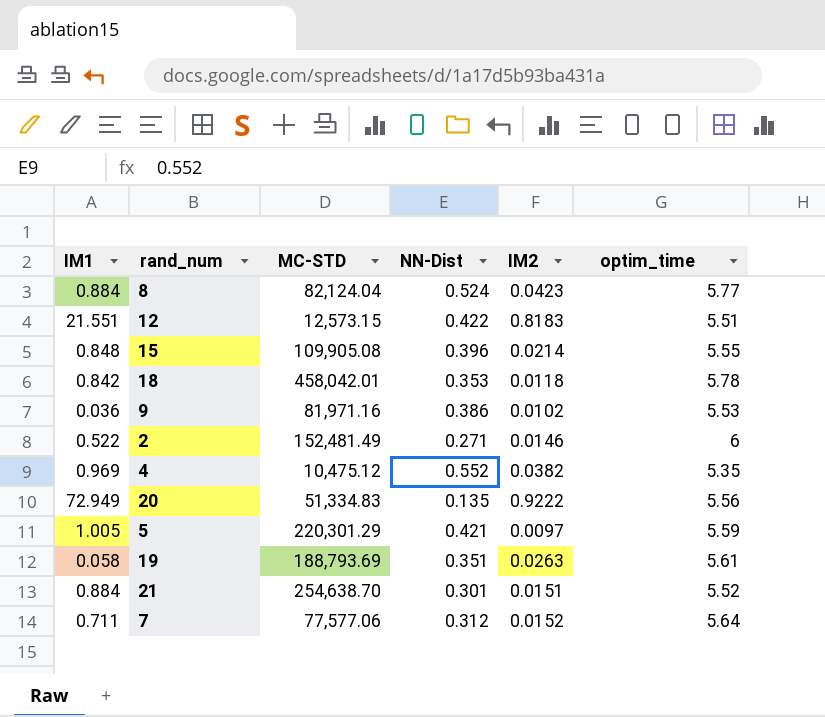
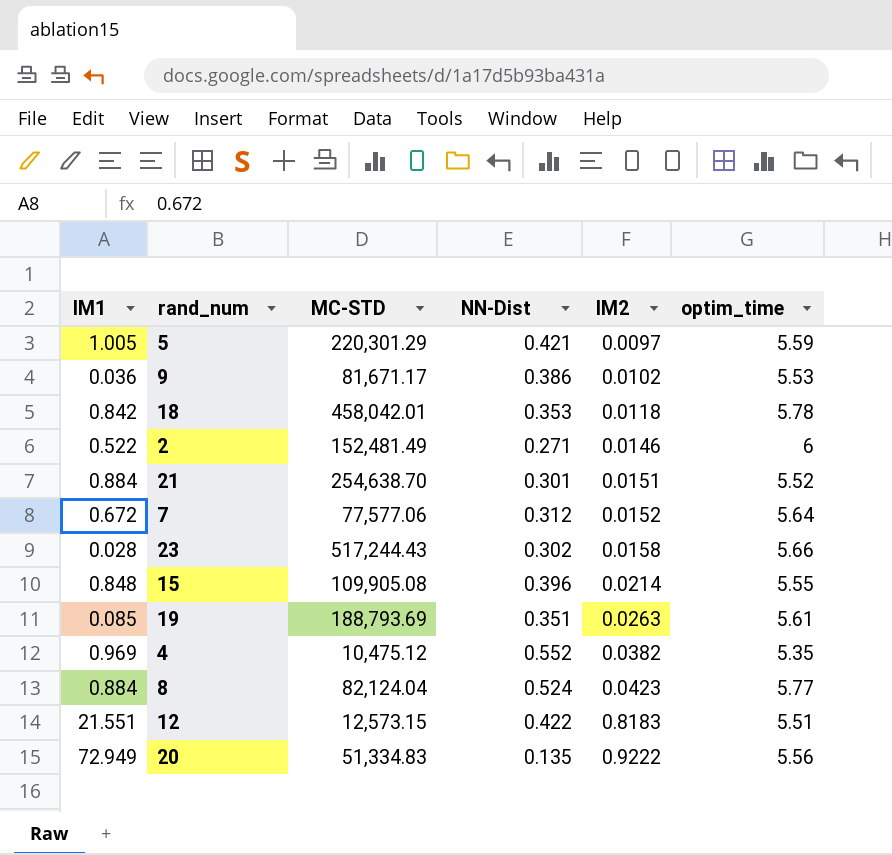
row order: none -> IM2 ascending
9 | MC-STD: 81,971.16 -> 81,671.17
7 | IM1: 0.711 -> 0.672
row 23: none -> 0.028 | 517,244.43 | 0.302 | 0.0158 | 5.66
19 | IM1: 0.058 -> 0.085

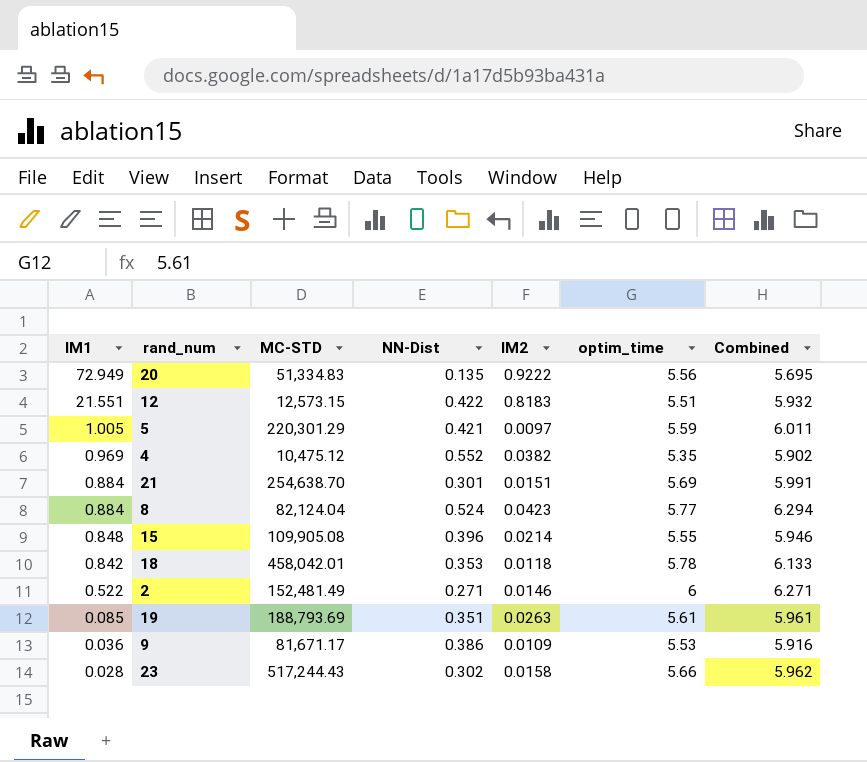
row order: IM2 ascending -> IM1 descending
column Combined | formula: none -> [NN-Dist] + [optim_time]
row 7: 0.672 | 77,577.06 | 0.312 | 0.0152 | 5.64 -> none
21 | optim_time: 5.52 -> 5.69
9 | IM2: 0.0102 -> 0.0109

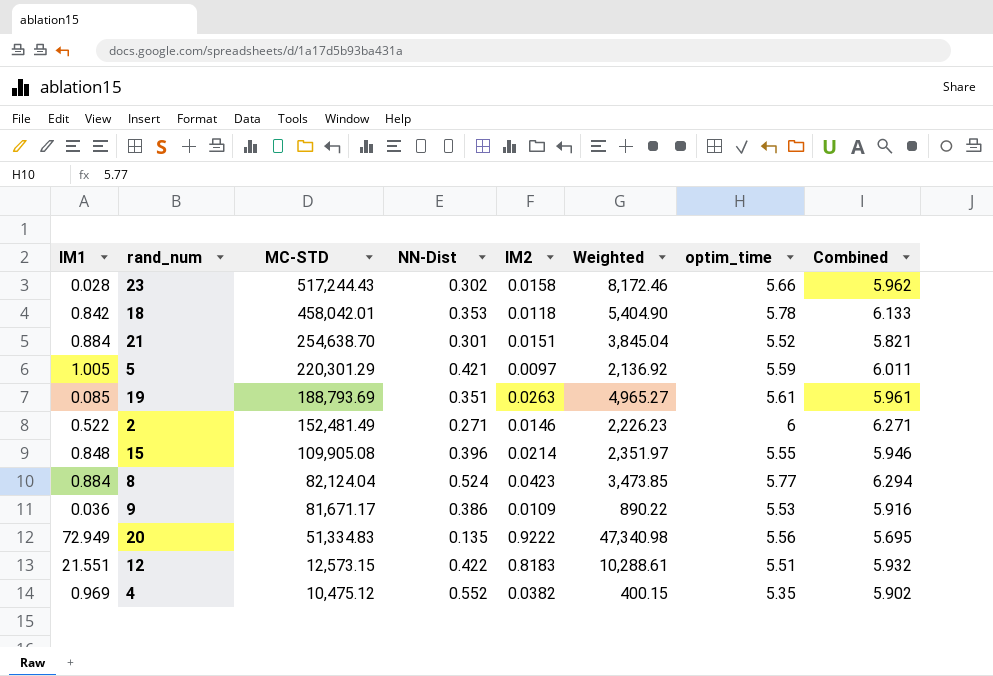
row order: IM1 descending -> MC-STD descending
column Weighted | formula: none -> [MC-STD] * [IM2]
21 | optim_time: 5.69 -> 5.52
21 | Combined: 5.991 -> 5.821

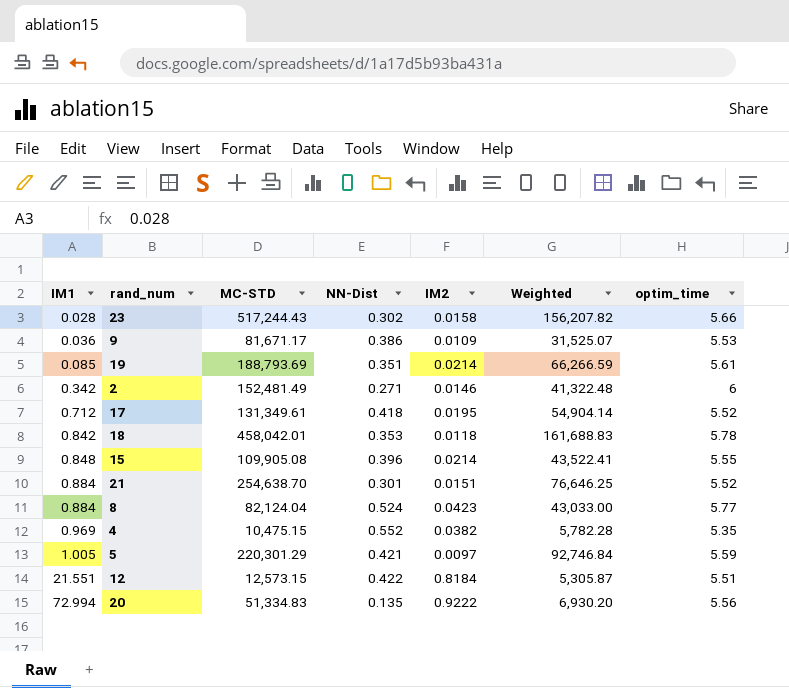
row order: MC-STD descending -> IM1 ascending
column Combined | formula: [NN-Dist] + [optim_time] -> none
column Weighted | formula: [MC-STD] * [IM2] -> [MC-STD] * [NN-Dist]
19 | IM2: 0.0263 -> 0.0214
2 | IM1: 0.522 -> 0.342
row 17: none -> 0.712 | 131,349.61 | 0.418 | 0.0195 | 54,904.14 | 5.52
4 | MC-STD: 10,475.12 -> 10,475.15
12 | IM2: 0.8183 -> 0.8184
20 | IM1: 72.949 -> 72.994

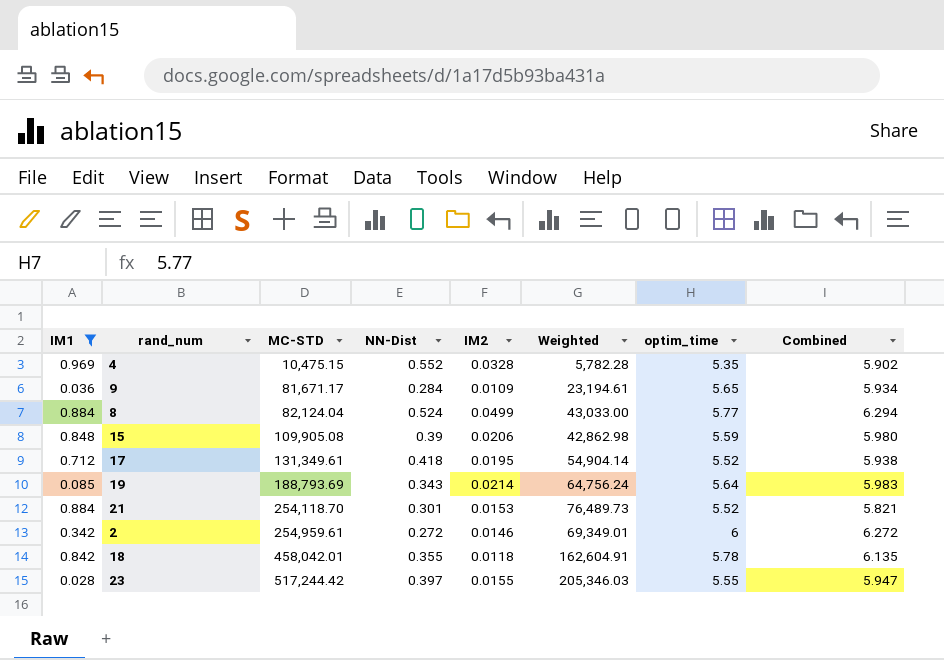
filter: none -> IM1 <= 0.969
row order: IM1 ascending -> MC-STD ascending
column Combined | formula: none -> [NN-Dist] + [optim_time]
4 | IM2: 0.0382 -> 0.0328
9 | NN-Dist: 0.386 -> 0.284
9 | Weighted: 31,525.07 -> 23,194.61
9 | optim_time: 5.53 -> 5.65
8 | IM2: 0.0423 -> 0.0499
15 | NN-Dist: 0.396 -> 0.39
15 | IM2: 0.0214 -> 0.0206
15 | Weighted: 43,522.41 -> 42,862.98
15 | optim_time: 5.55 -> 5.59
19 | NN-Dist: 0.351 -> 0.343
19 | Weighted: 66,266.59 -> 64,756.24
19 | optim_time: 5.61 -> 5.64
21 | MC-STD: 254,638.70 -> 254,118.70
21 | IM2: 0.0151 -> 0.0153
21 | Weighted: 76,646.25 -> 76,489.73
2 | MC-STD: 152,481.49 -> 254,959.61
2 | NN-Dist: 0.271 -> 0.272
2 | Weighted: 41,322.48 -> 69,349.01
18 | NN-Dist: 0.353 -> 0.355
18 | Weighted: 161,688.83 -> 162,604.91
23 | MC-STD: 517,244.43 -> 517,244.42
23 | NN-Dist: 0.302 -> 0.397
23 | IM2: 0.0158 -> 0.0155
23 | Weighted: 156,207.82 -> 205,346.03
23 | optim_time: 5.66 -> 5.55

